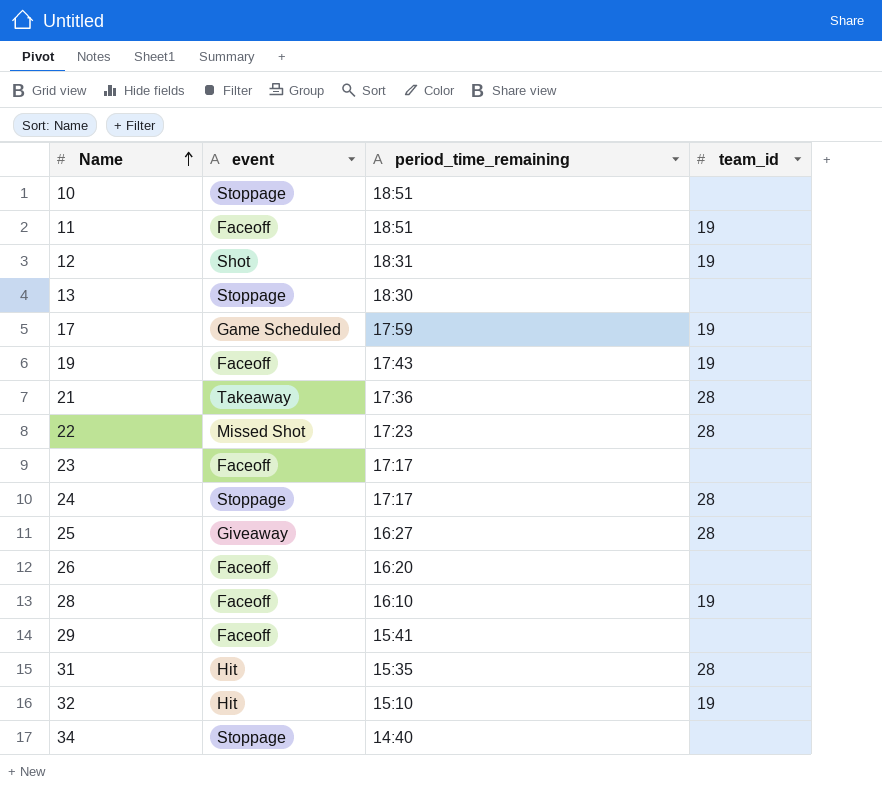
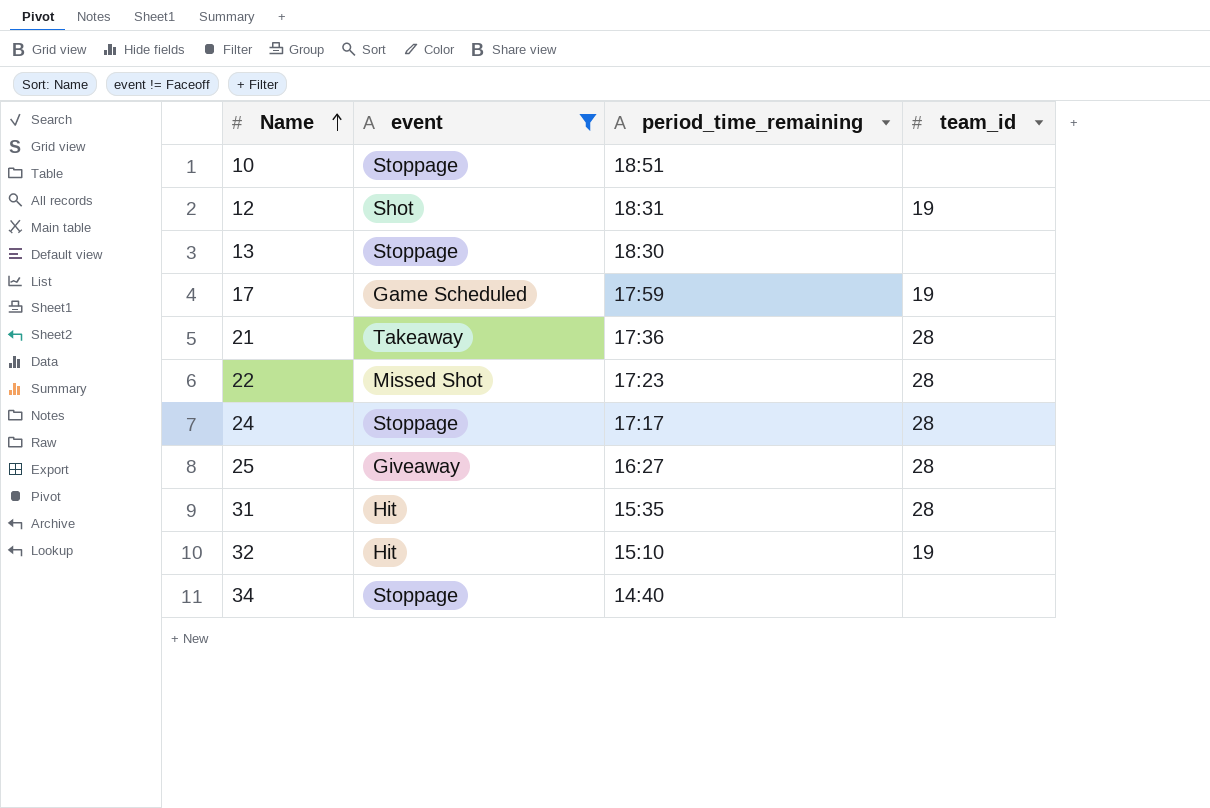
filter: none -> event != Faceoff

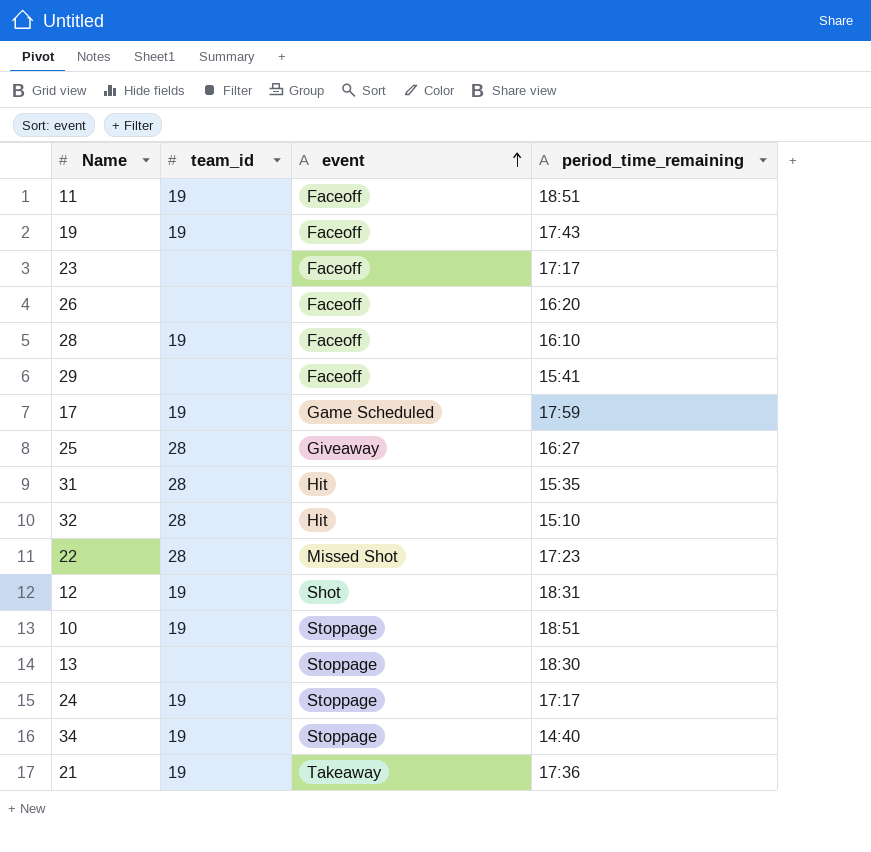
filter: event != Faceoff -> none
row order: Name ascending -> event ascending
column team_id | position: 4 -> 2
32 | team_id: 19 -> 28
10 | team_id: none -> 19
24 | team_id: 28 -> 19
34 | team_id: none -> 19
21 | team_id: 28 -> 19

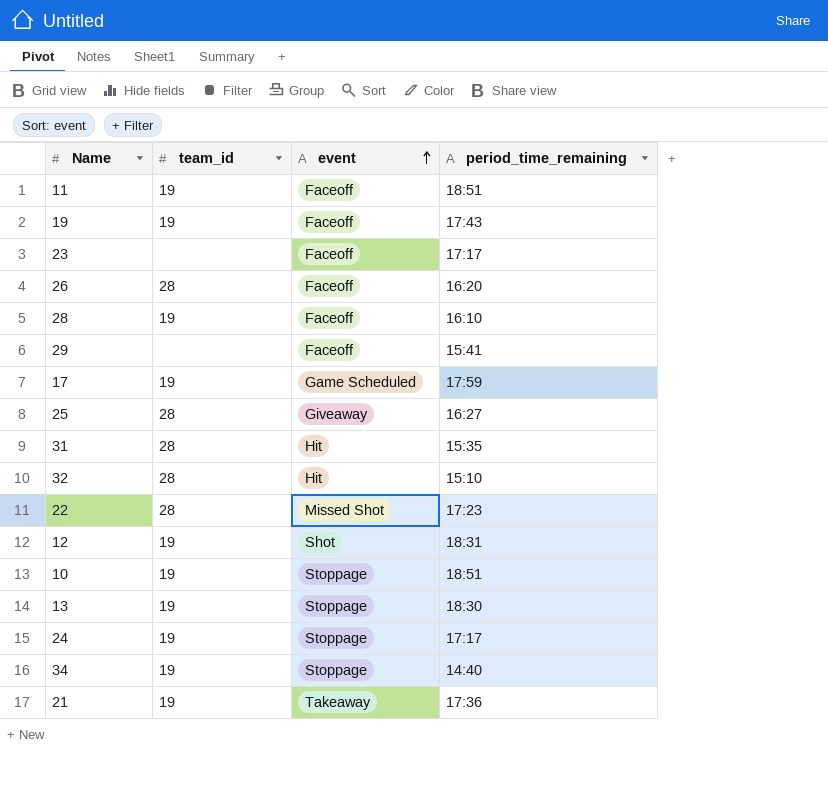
26 | team_id: none -> 28
13 | team_id: none -> 19

